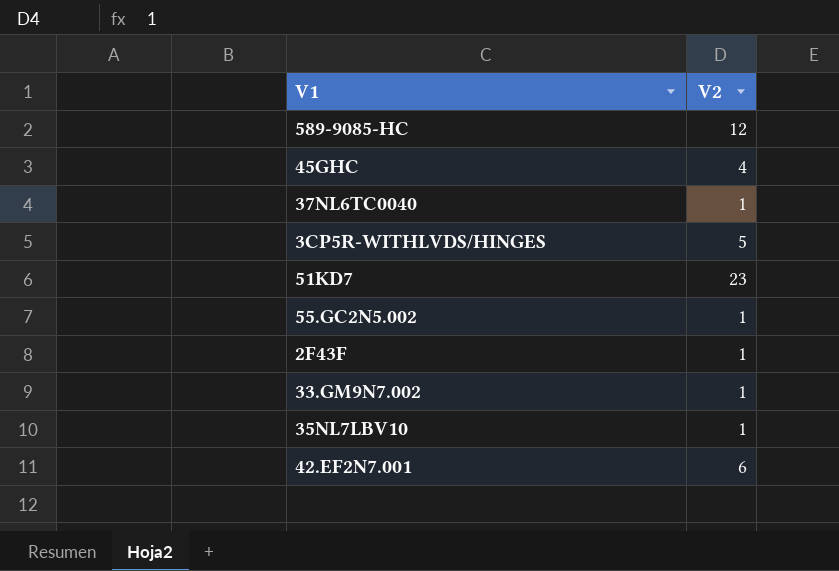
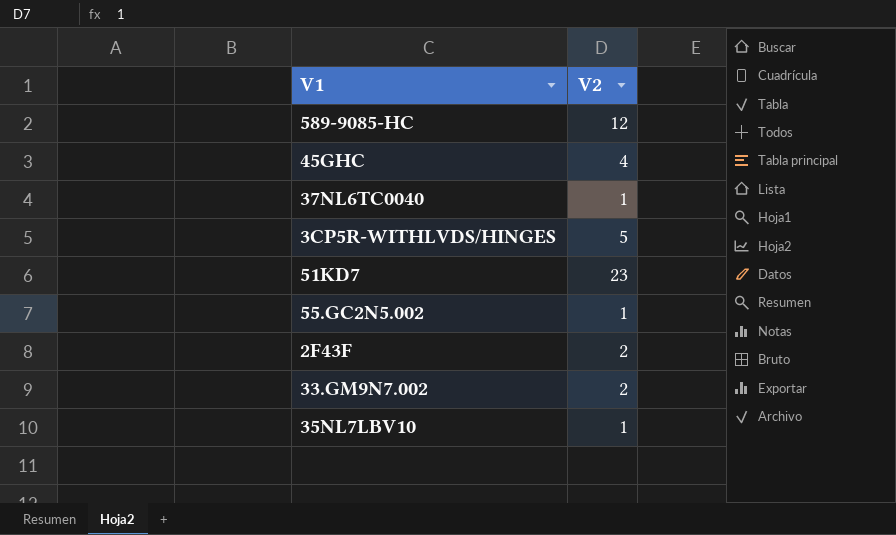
row 42.EF2N7.001: 6 -> none
2F43F | V2: 1 -> 2
33.GM9N7.002 | V2: 1 -> 2

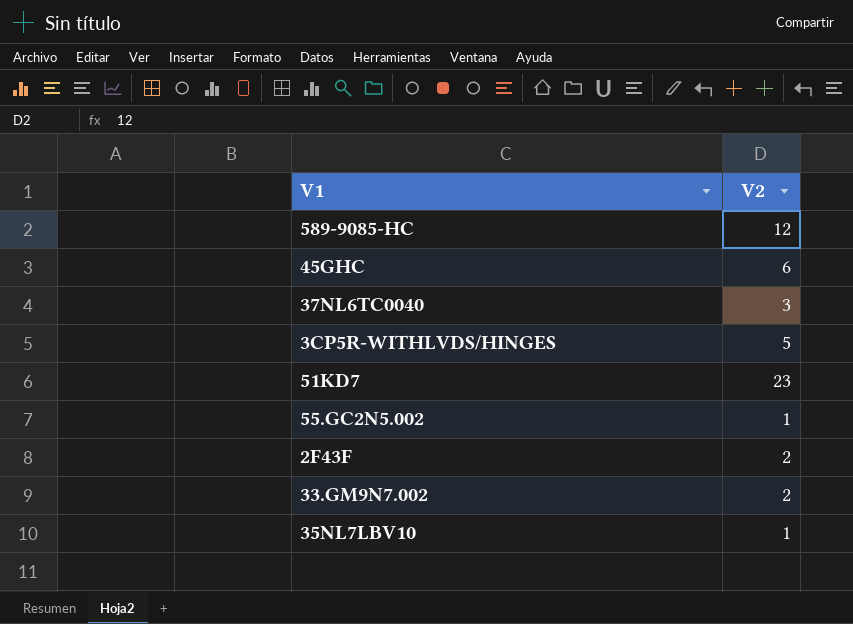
45GHC | V2: 4 -> 6
37NL6TC0040 | V2: 1 -> 3

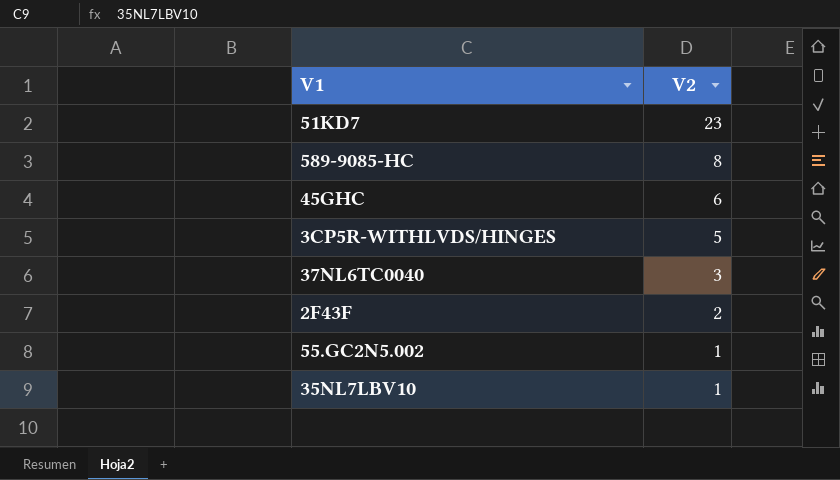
row order: none -> V2 descending
row 33.GM9N7.002: 2 -> none
589-9085-HC | V2: 12 -> 8

